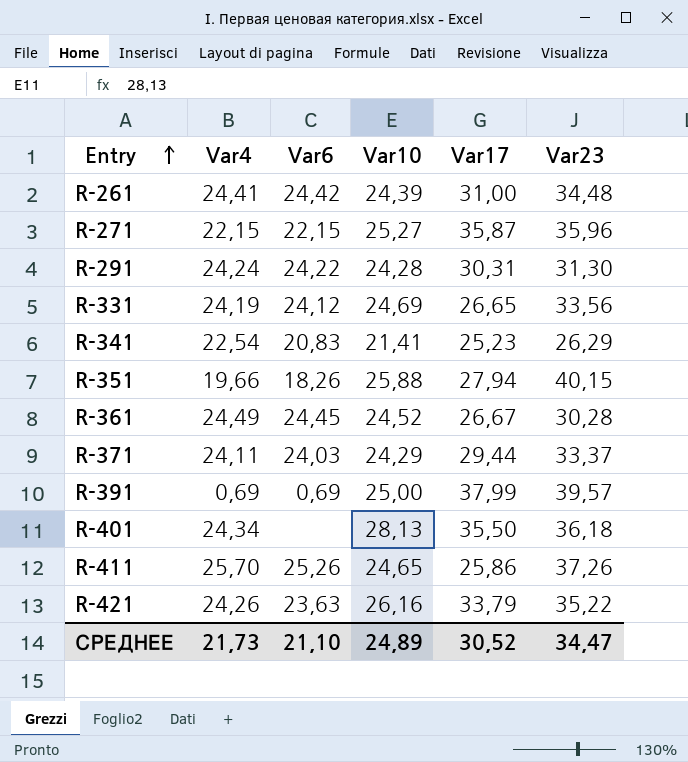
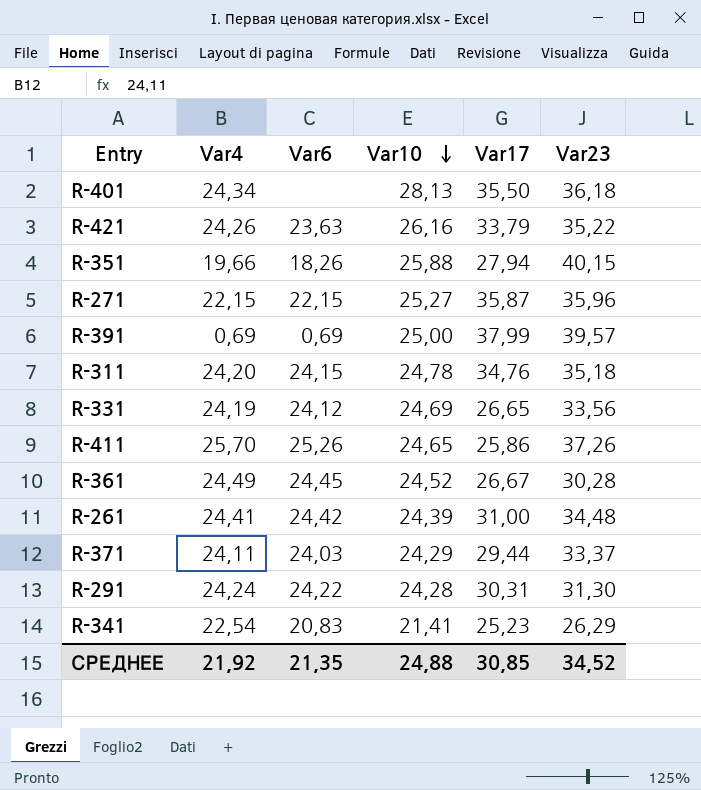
row order: Entry ascending -> Var10 descending
row R-311: none -> 24,20 | 24,15 | 24,78 | 34,76 | 35,18
СРЕДНЕЕ | Var4: 21,73 -> 21,92
СРЕДНЕЕ | Var6: 21,10 -> 21,35
СРЕДНЕЕ | Var10: 24,89 -> 24,88
СРЕДНЕЕ | Var17: 30,52 -> 30,85
СРЕДНЕЕ | Var23: 34,47 -> 34,52

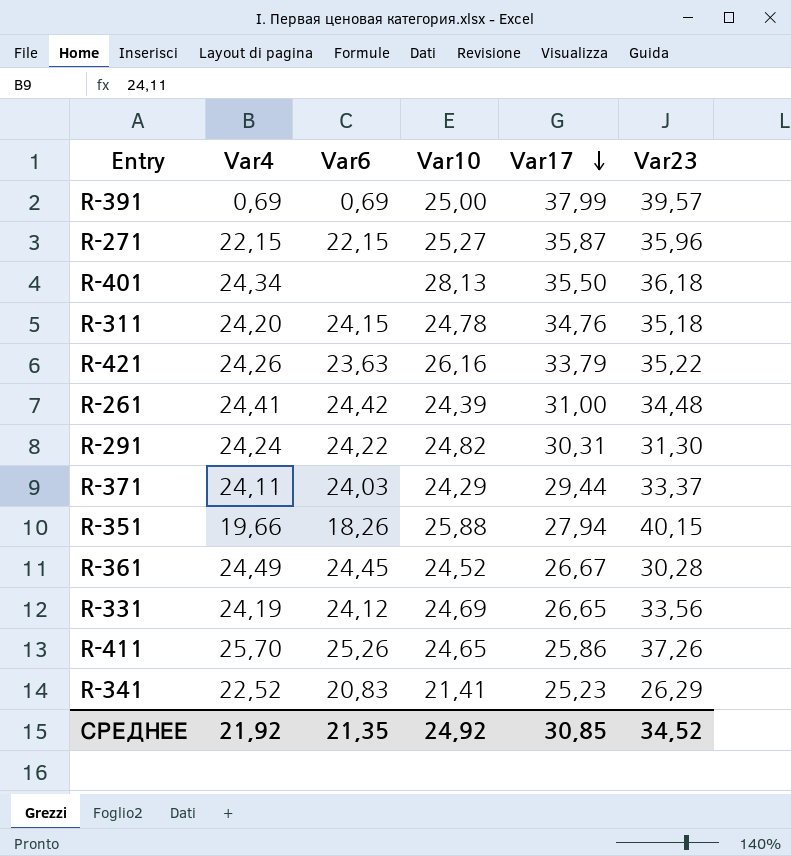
row order: Var10 descending -> Var17 descending
R-291 | Var10: 24,28 -> 24,82
R-341 | Var4: 22,54 -> 22,52
СРЕДНЕЕ | Var10: 24,88 -> 24,92

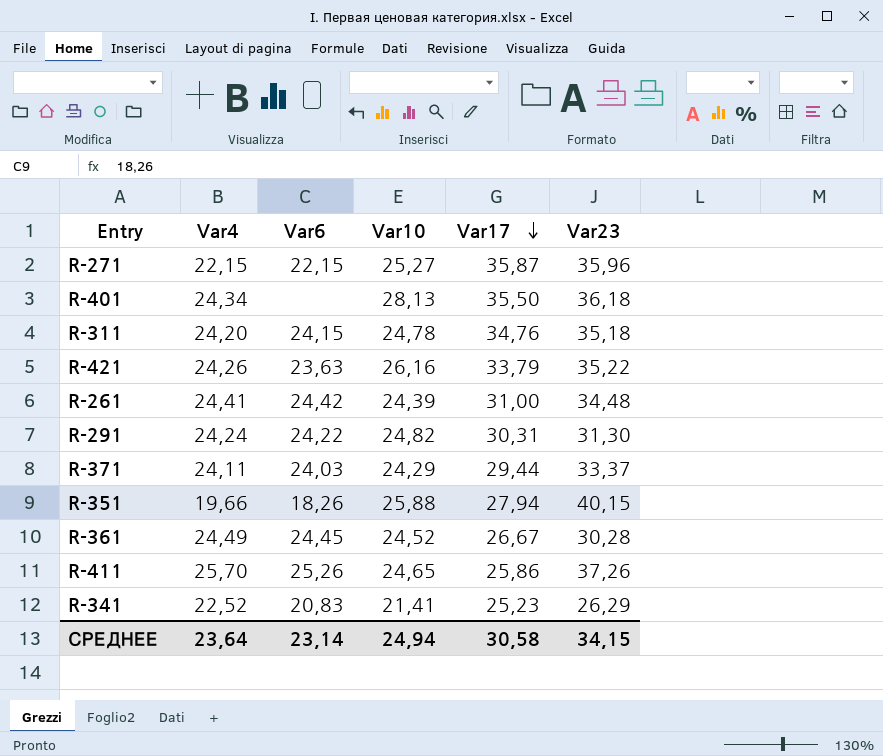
row R-391: 0,69 | 0,69 | 25,00 | 37,99 | 39,57 -> none
row R-331: 24,19 | 24,12 | 24,69 | 26,65 | 33,56 -> none
СРЕДНЕЕ | Var4: 21,92 -> 23,64
СРЕДНЕЕ | Var6: 21,35 -> 23,14
СРЕДНЕЕ | Var10: 24,92 -> 24,94
СРЕДНЕЕ | Var17: 30,85 -> 30,58
СРЕДНЕЕ | Var23: 34,52 -> 34,15

